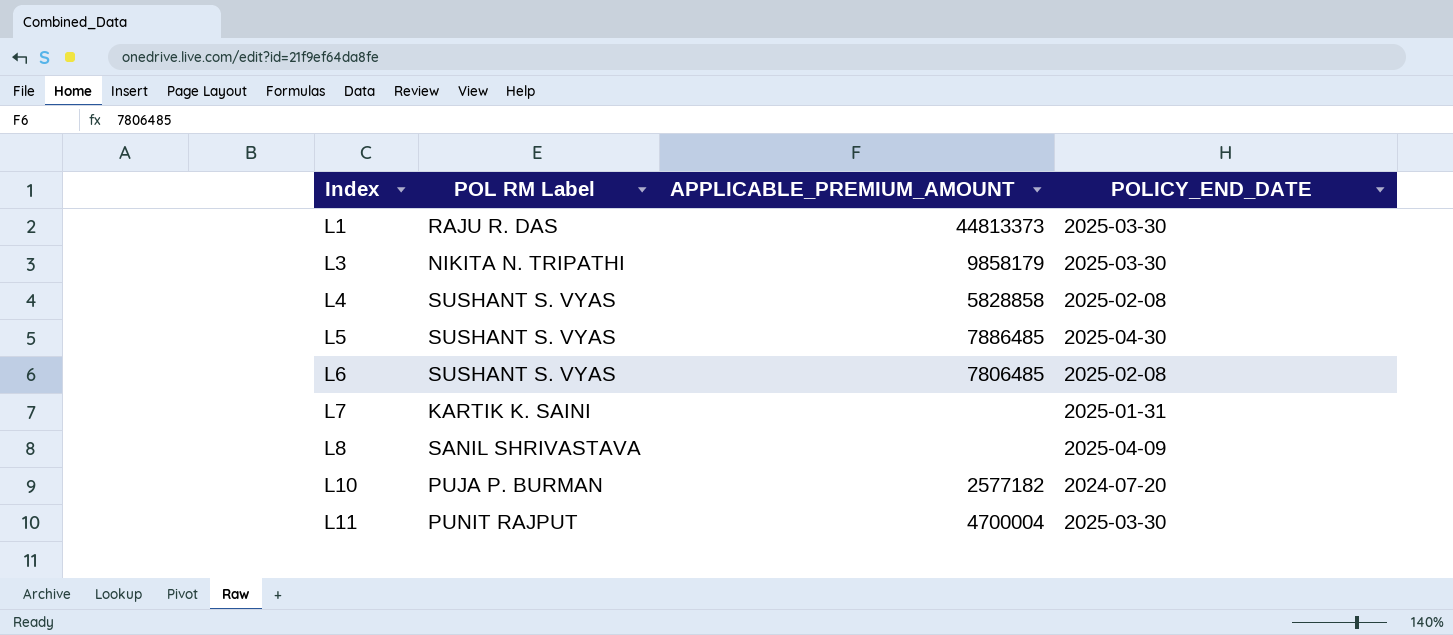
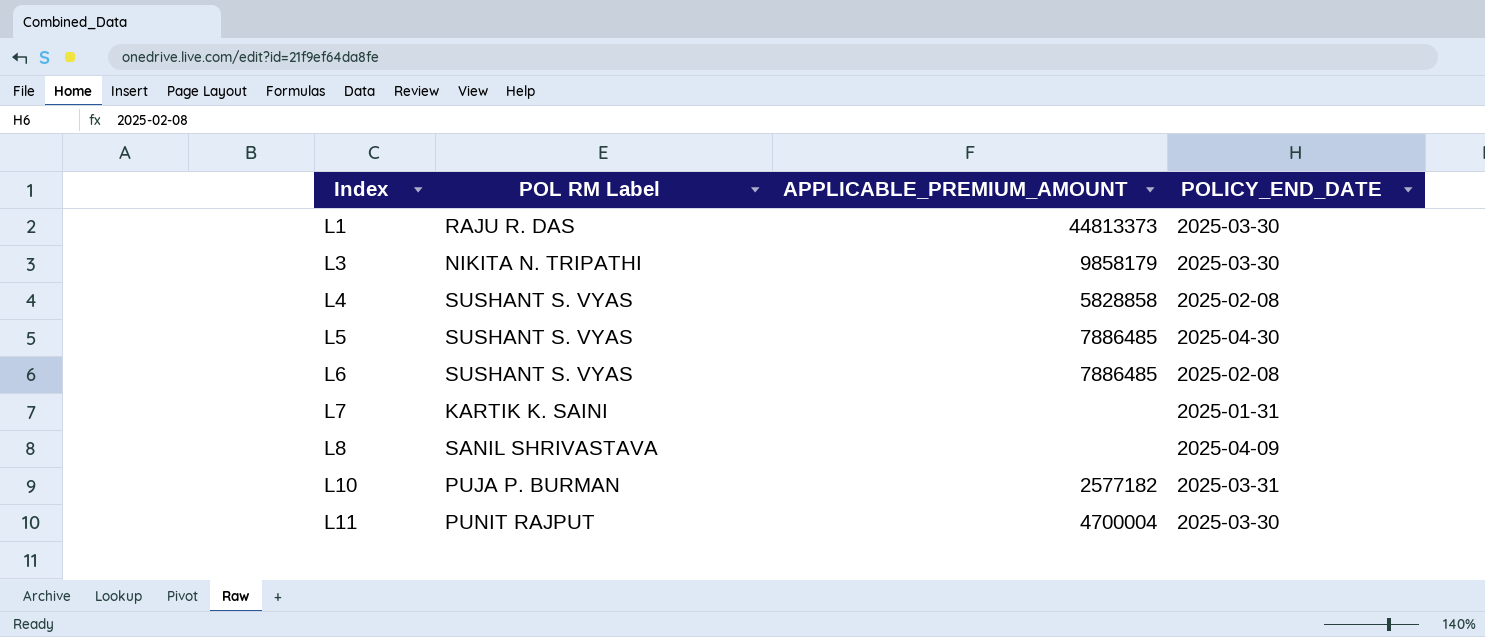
L6 | APPLICABLE_PREMIUM_AMOUNT: 7806485 -> 7886485
L10 | POLICY_END_DATE: 2024-07-20 -> 2025-03-31

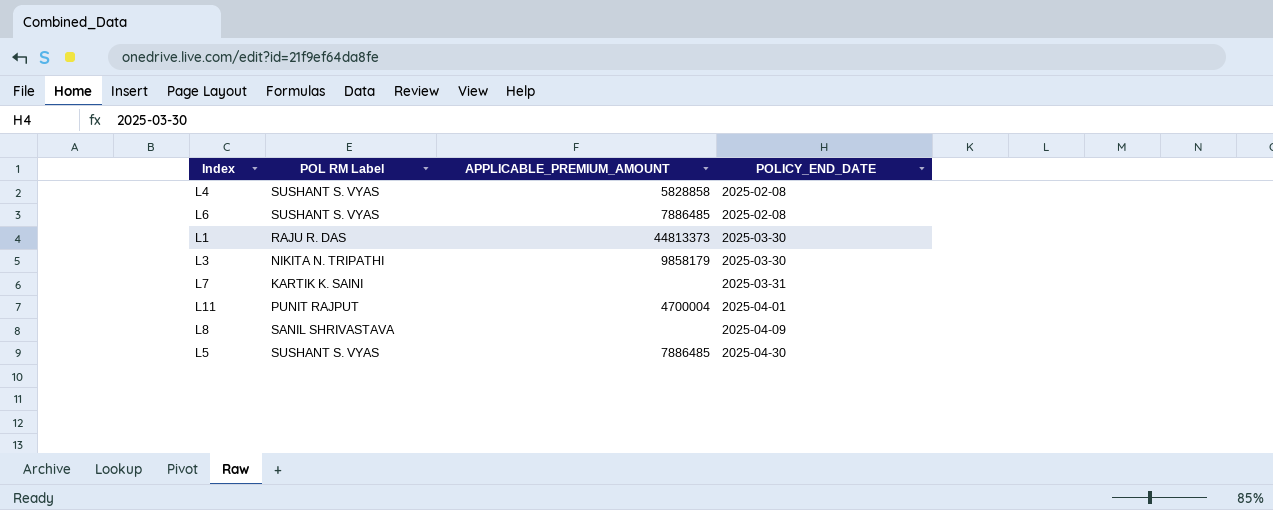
row order: Index ascending -> POLICY_END_DATE ascending
row L10: PUJA P. BURMAN | 2577182 | 2025-03-31 -> none
L7 | POLICY_END_DATE: 2025-01-31 -> 2025-03-31
L11 | POLICY_END_DATE: 2025-03-30 -> 2025-04-01

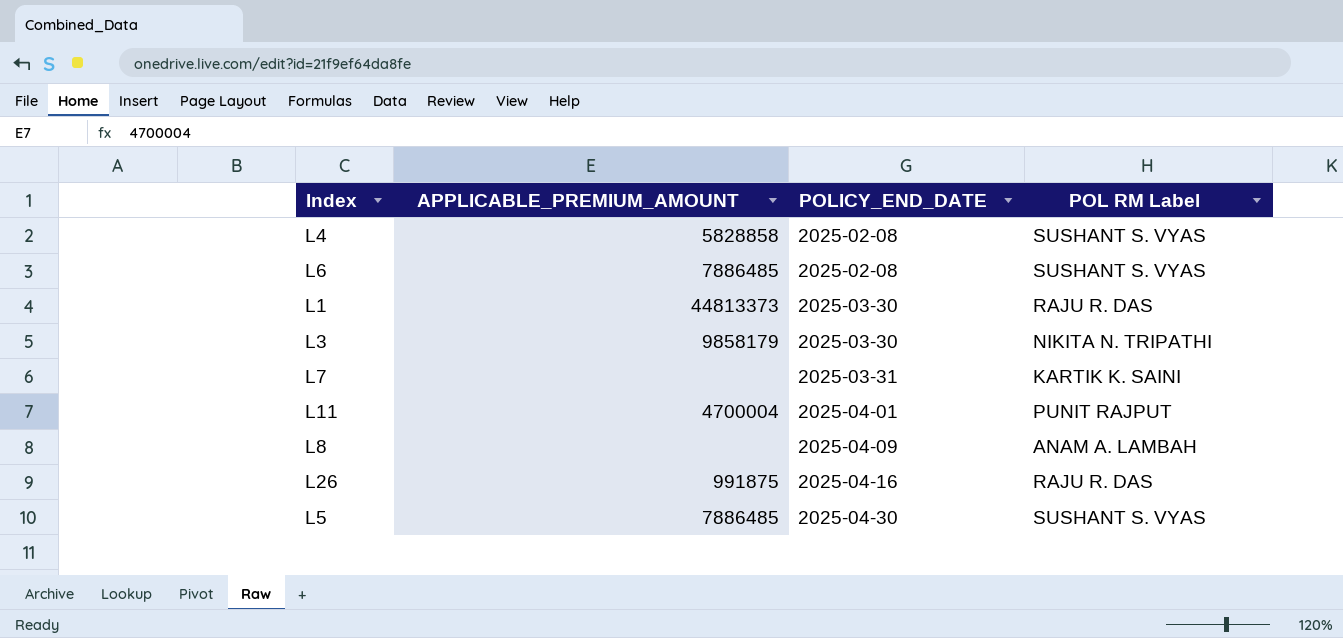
column POL RM Label | position: 2 -> 4
L8 | POL RM Label: SANIL SHRIVASTAVA -> ANAM A. LAMBAH
row L26: none -> 991875 | 2025-04-16 | RAJU R. DAS

